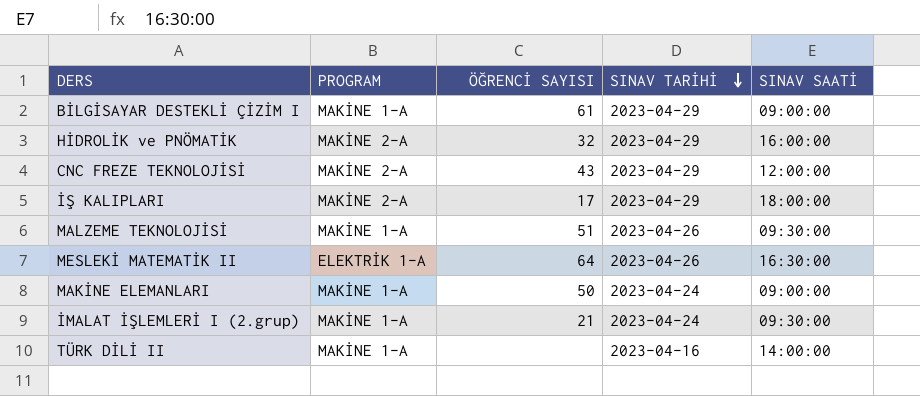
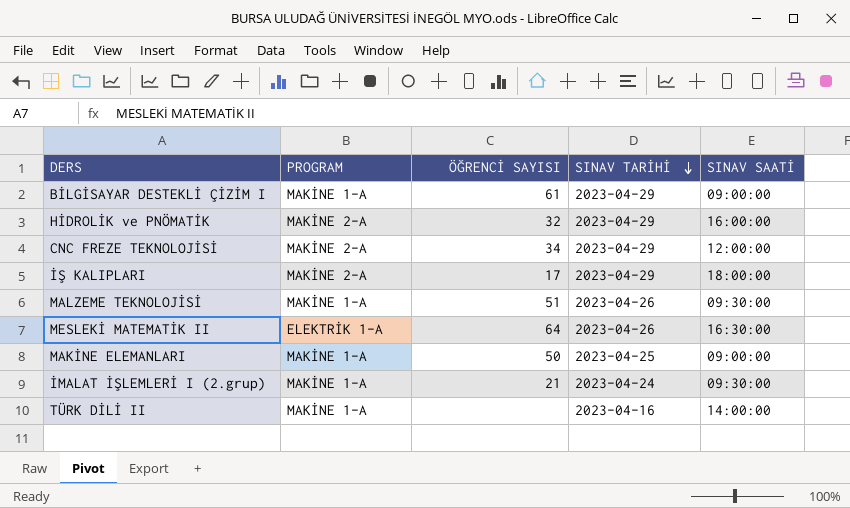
CNC FREZE TEKNOLOJİSİ | ÖĞRENCİ SAYISI: 43 -> 34
MAKİNE ELEMANLARI | SINAV TARİHİ: 2023-04-24 -> 2023-04-25

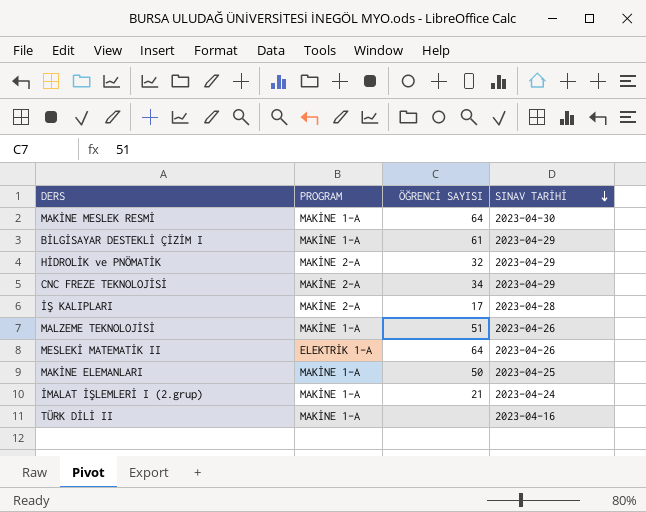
column SINAV SAATİ | position: 5 -> none
row MAKİNE MESLEK RESMİ: none -> MAKİNE 1-A | 64 | 2023-04-30
İŞ KALIPLARI | SINAV TARİHİ: 2023-04-29 -> 2023-04-28

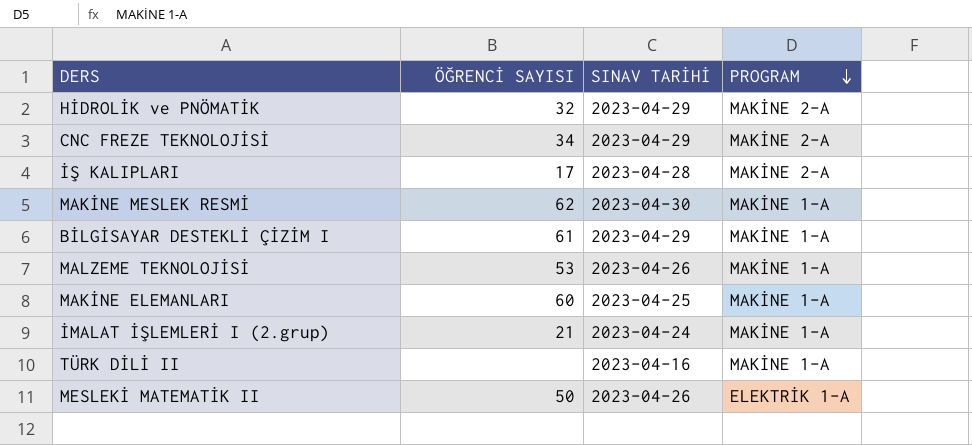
row order: SINAV TARİHİ descending -> PROGRAM descending
column PROGRAM | position: 2 -> 4
MAKİNE MESLEK RESMİ | ÖĞRENCİ SAYISI: 64 -> 62
MALZEME TEKNOLOJİSİ | ÖĞRENCİ SAYISI: 51 -> 53
MAKİNE ELEMANLARI | ÖĞRENCİ SAYISI: 50 -> 60
MESLEKİ MATEMATİK II | ÖĞRENCİ SAYISI: 64 -> 50

